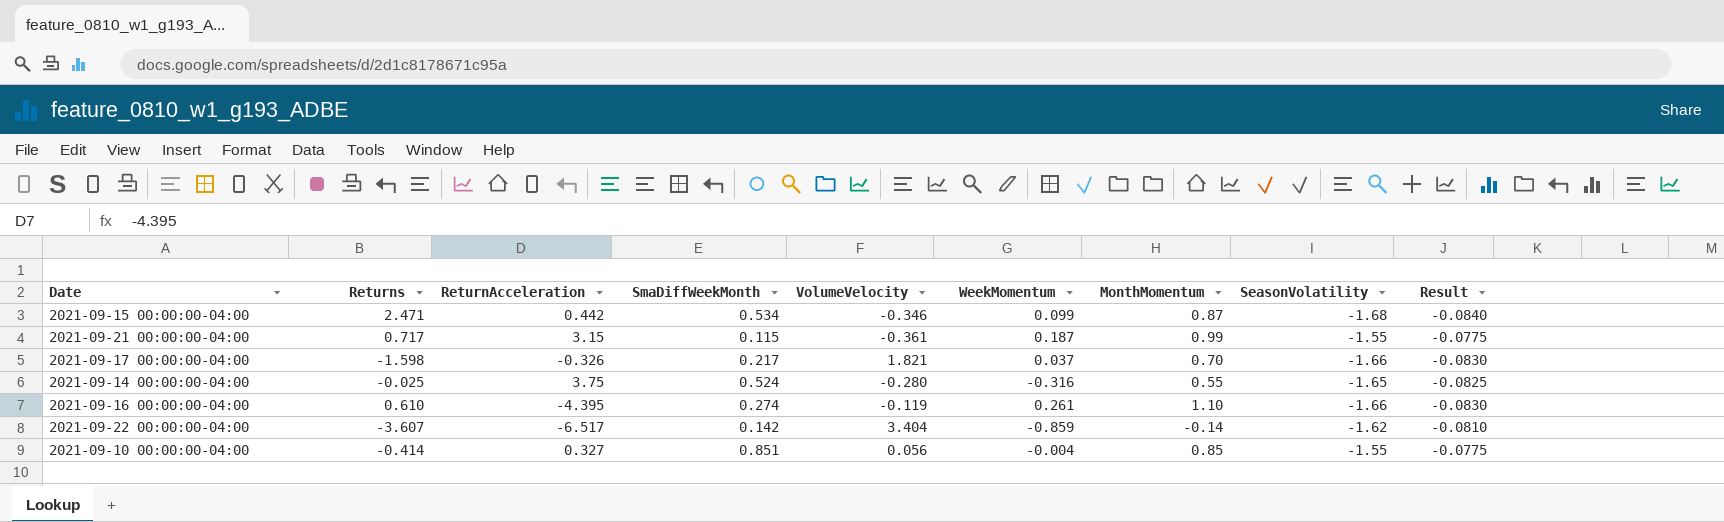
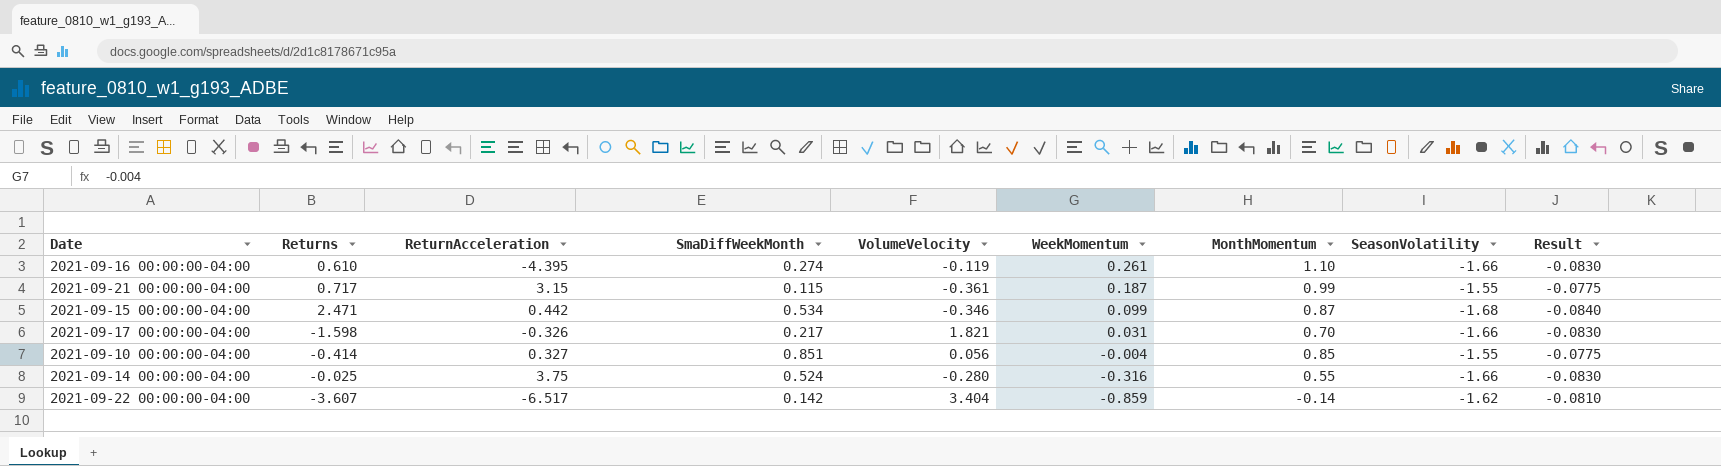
row order: none -> WeekMomentum descending
2021-09-17 00:00:00-04:00 | WeekMomentum: 0.037 -> 0.031
2021-09-14 00:00:00-04:00 | SeasonVolatility: -1.65 -> -1.66
2021-09-14 00:00:00-04:00 | Result: -0.0825 -> -0.0830

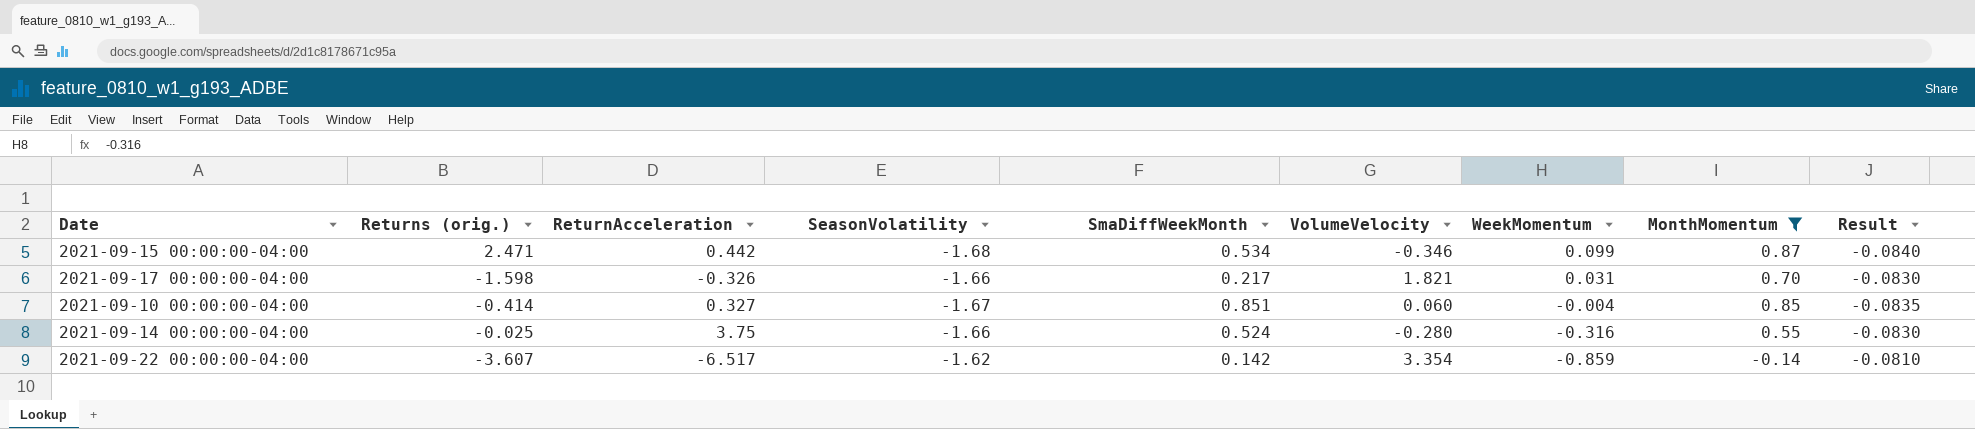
filter: none -> MonthMomentum <= 0.87
column name: Returns -> Returns (orig.)
column SeasonVolatility | position: 8 -> 4
2021-09-10 00:00:00-04:00 | SeasonVolatility: -1.55 -> -1.67
2021-09-10 00:00:00-04:00 | VolumeVelocity: 0.056 -> 0.060
2021-09-10 00:00:00-04:00 | Result: -0.0775 -> -0.0835
2021-09-22 00:00:00-04:00 | VolumeVelocity: 3.404 -> 3.354

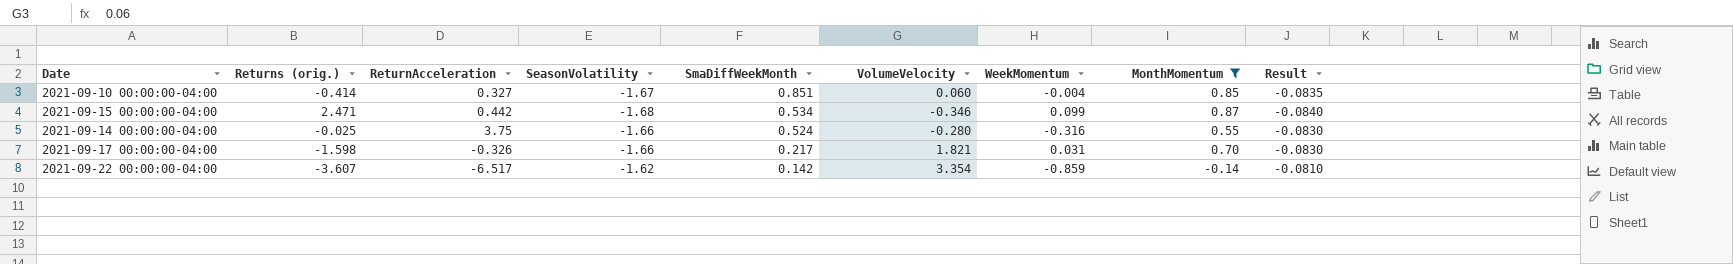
row order: WeekMomentum descending -> SmaDiffWeekMonth descending

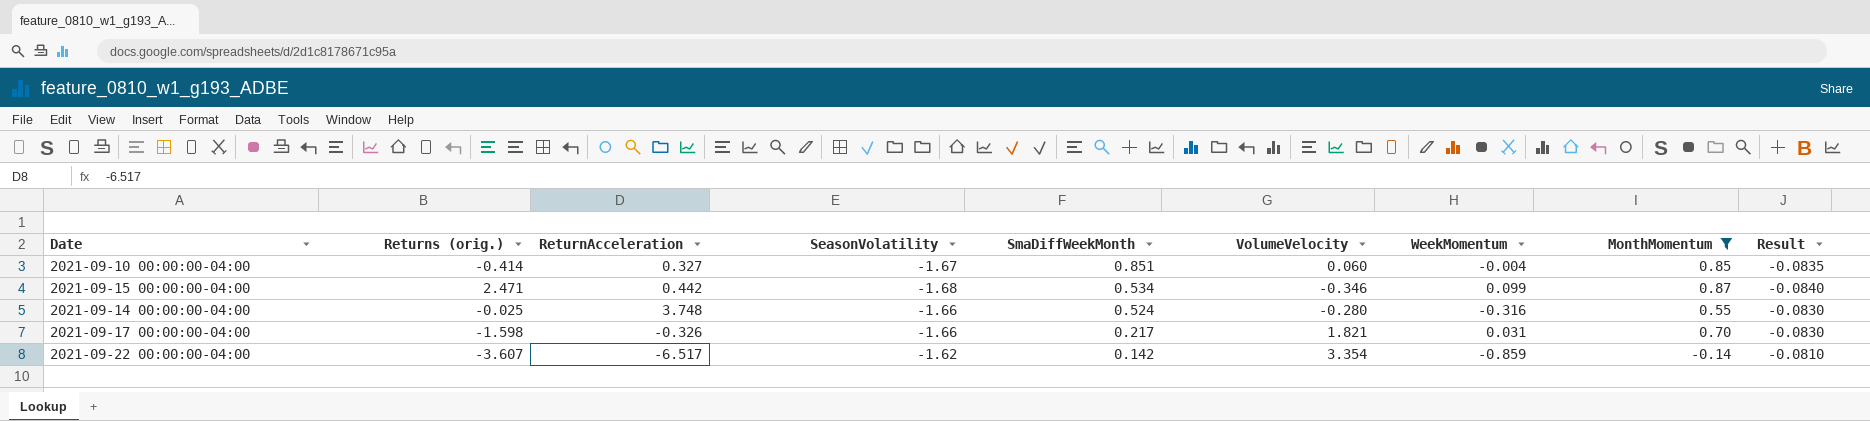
2021-09-14 00:00:00-04:00 | ReturnAcceleration: 3.75 -> 3.748

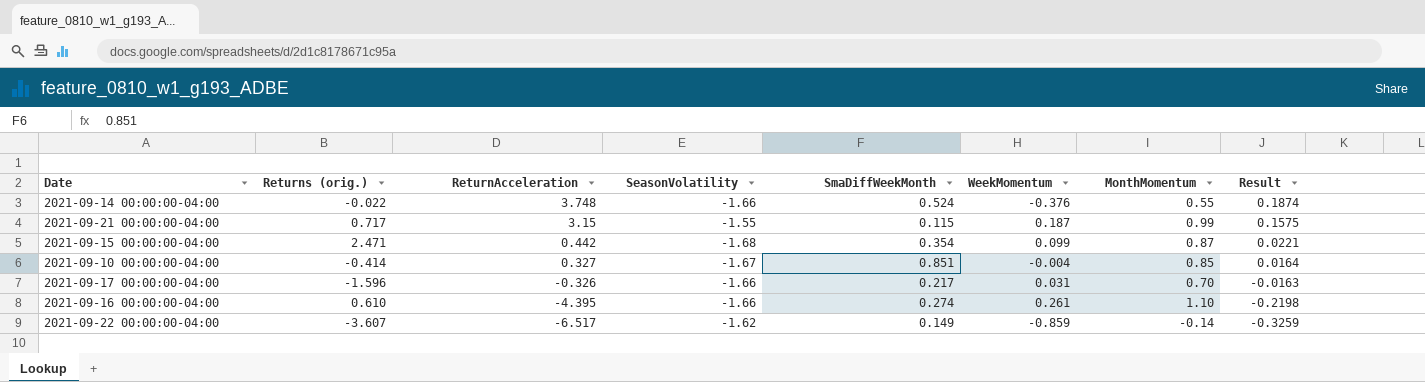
filter: MonthMomentum <= 0.87 -> none
row order: SmaDiffWeekMonth descending -> ReturnAcceleration descending
column VolumeVelocity | position: 6 -> none
column Result | formula: [SeasonVolatility] * 0.05 -> [ReturnAcceleration] * 0.05
2021-09-14 00:00:00-04:00 | Returns (orig.): -0.025 -> -0.022
2021-09-14 00:00:00-04:00 | WeekMomentum: -0.316 -> -0.376
2021-09-15 00:00:00-04:00 | SmaDiffWeekMonth: 0.534 -> 0.354
2021-09-17 00:00:00-04:00 | Returns (orig.): -1.598 -> -1.596
2021-09-22 00:00:00-04:00 | SmaDiffWeekMonth: 0.142 -> 0.149

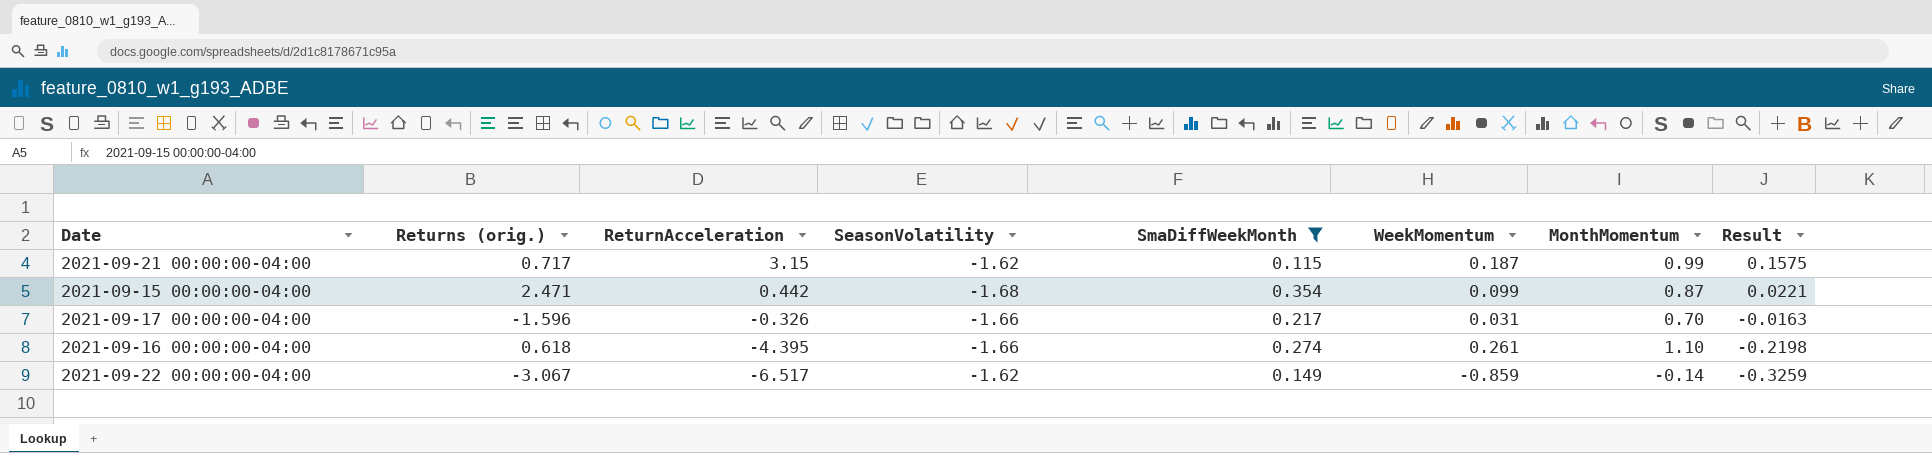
filter: none -> SmaDiffWeekMonth <= 0.354
2021-09-21 00:00:00-04:00 | SeasonVolatility: -1.55 -> -1.62
2021-09-16 00:00:00-04:00 | Returns (orig.): 0.610 -> 0.618
2021-09-22 00:00:00-04:00 | Returns (orig.): -3.607 -> -3.067

